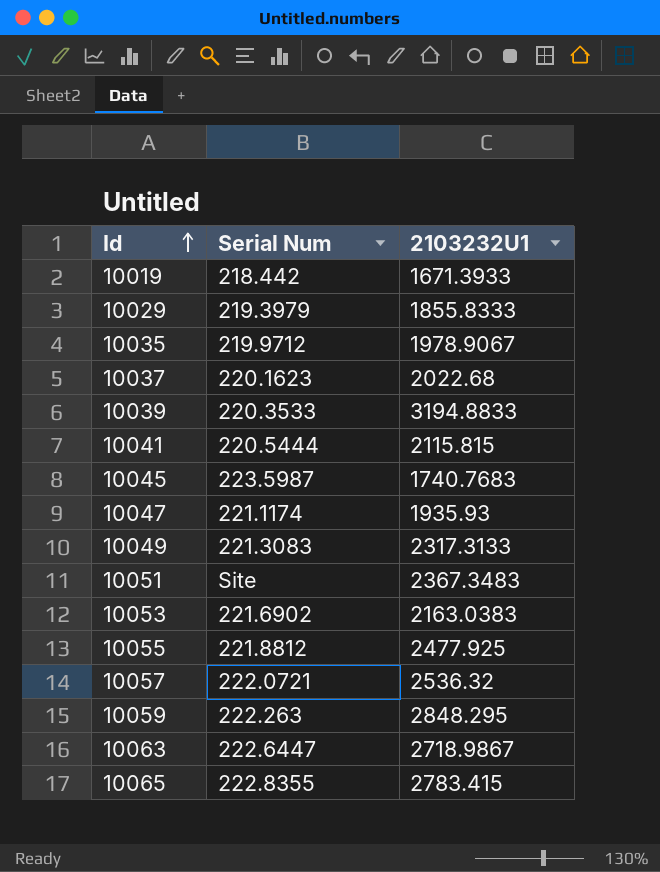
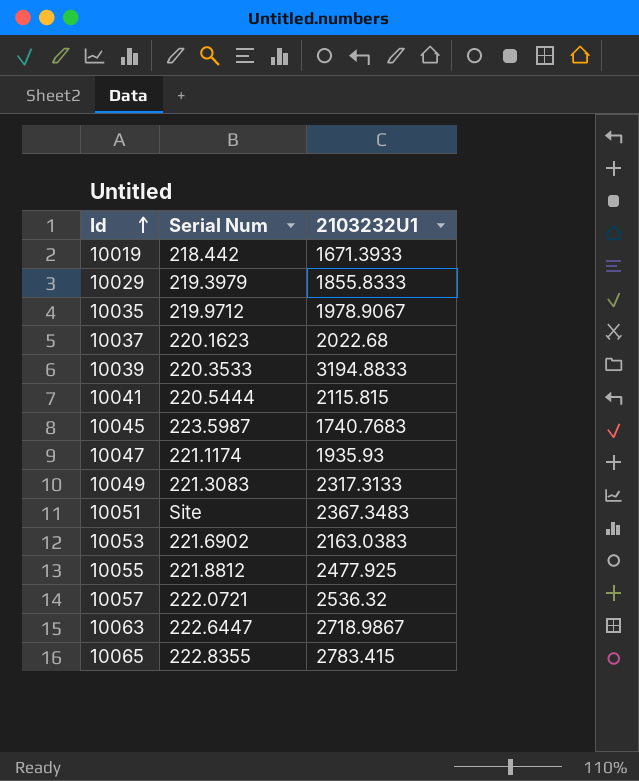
row 10059: 222.263 | 2848.295 -> none

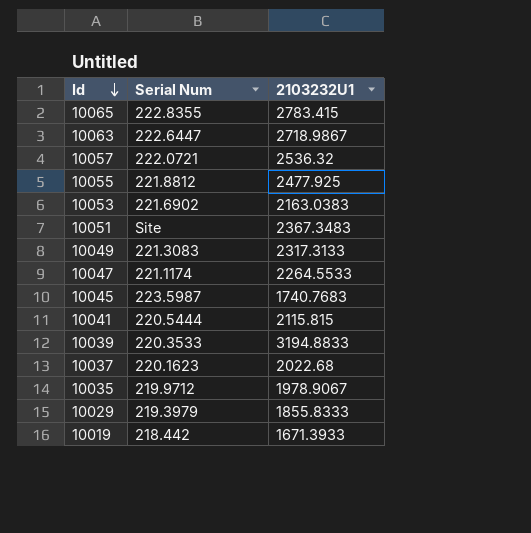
row order: Id ascending -> Id descending
10047 | 2103232U1: 1935.93 -> 2264.5533

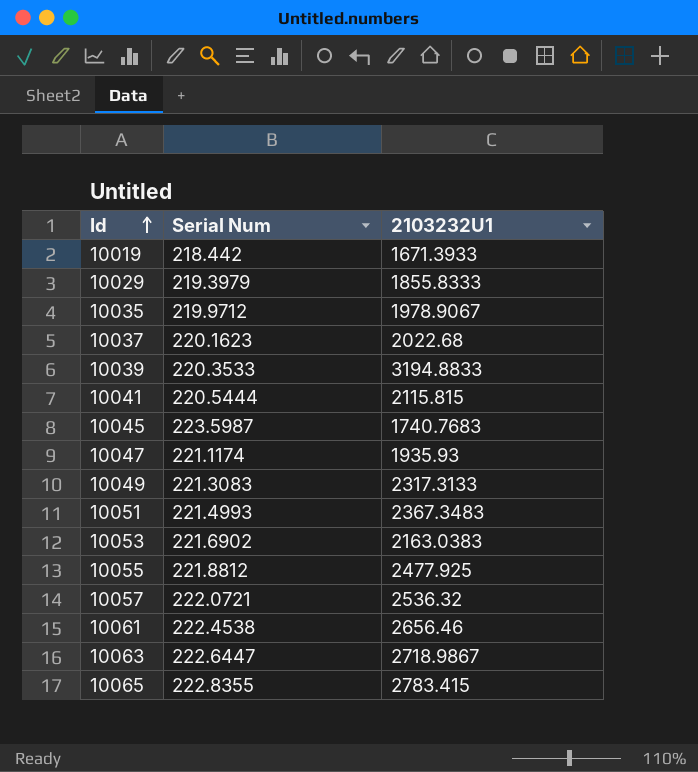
row order: Id descending -> Id ascending
10047 | 2103232U1: 2264.5533 -> 1935.93
10051 | Serial Num: Site -> 221.4993
row 10061: none -> 222.4538 | 2656.46

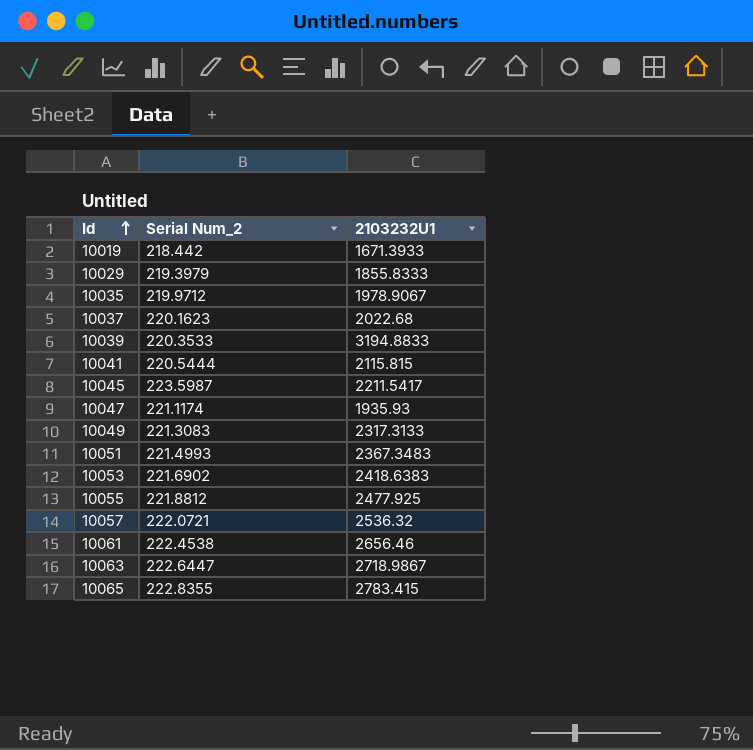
column name: Serial Num -> Serial Num_2
10045 | 2103232U1: 1740.7683 -> 2211.5417
10053 | 2103232U1: 2163.0383 -> 2418.6383

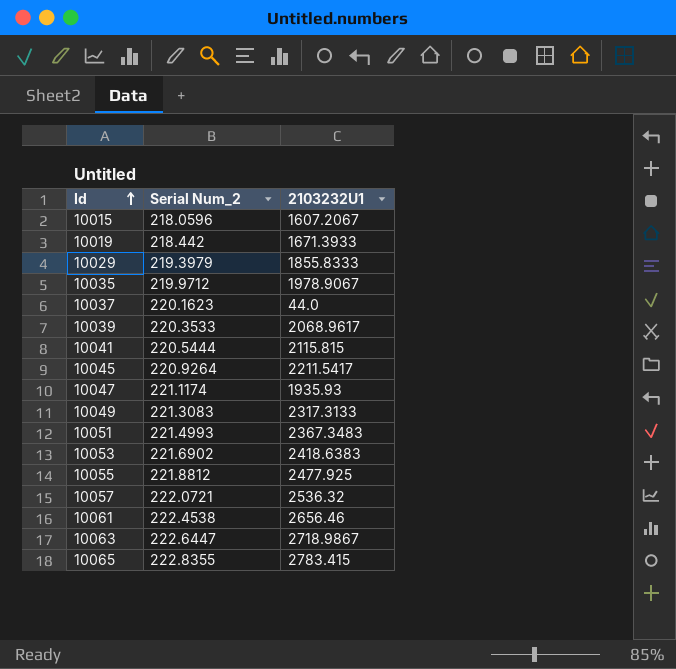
row 10015: none -> 218.0596 | 1607.2067
10037 | 2103232U1: 2022.68 -> 44.0
10039 | 2103232U1: 3194.8833 -> 2068.9617
10045 | Serial Num_2: 223.5987 -> 220.9264

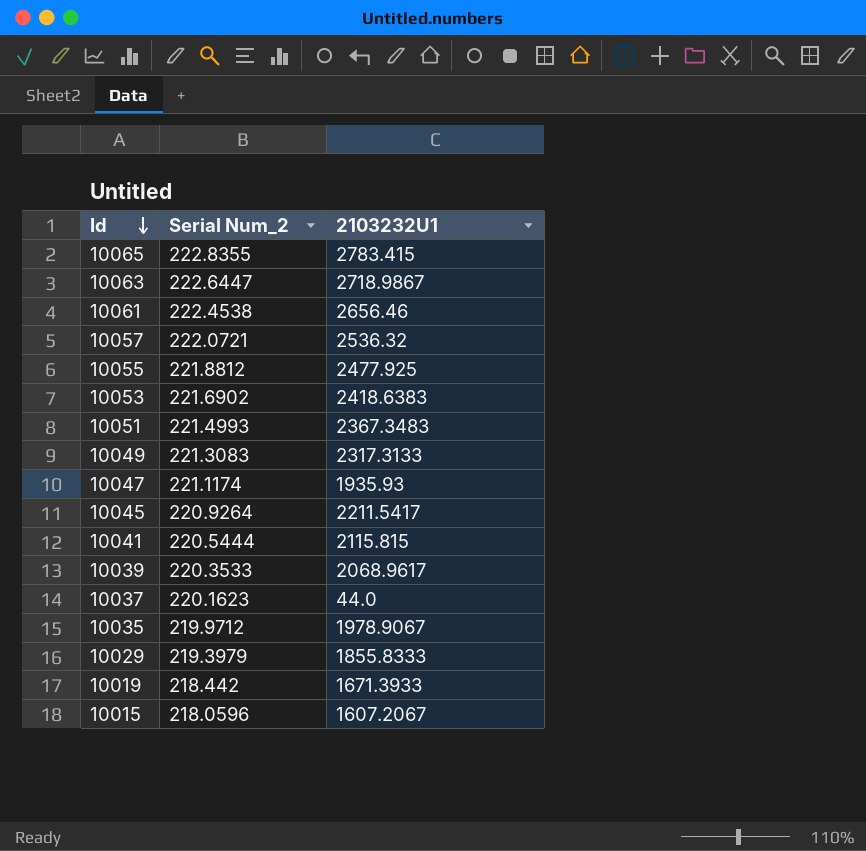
row order: Id ascending -> Id descending

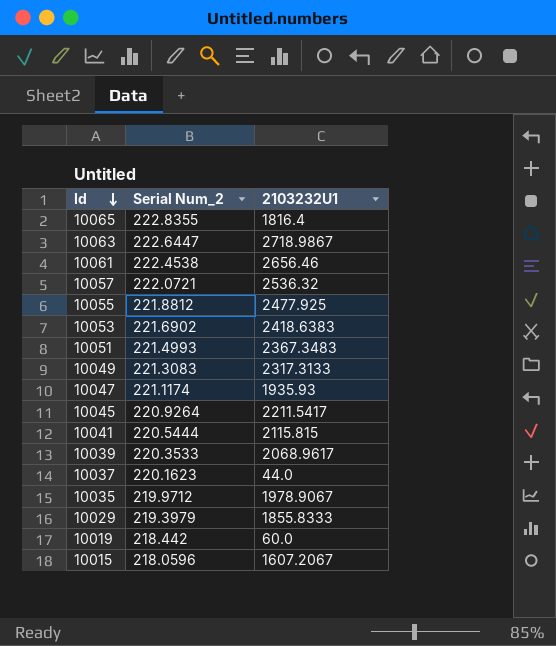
10065 | 2103232U1: 2783.415 -> 1816.4
10019 | 2103232U1: 1671.3933 -> 60.0

